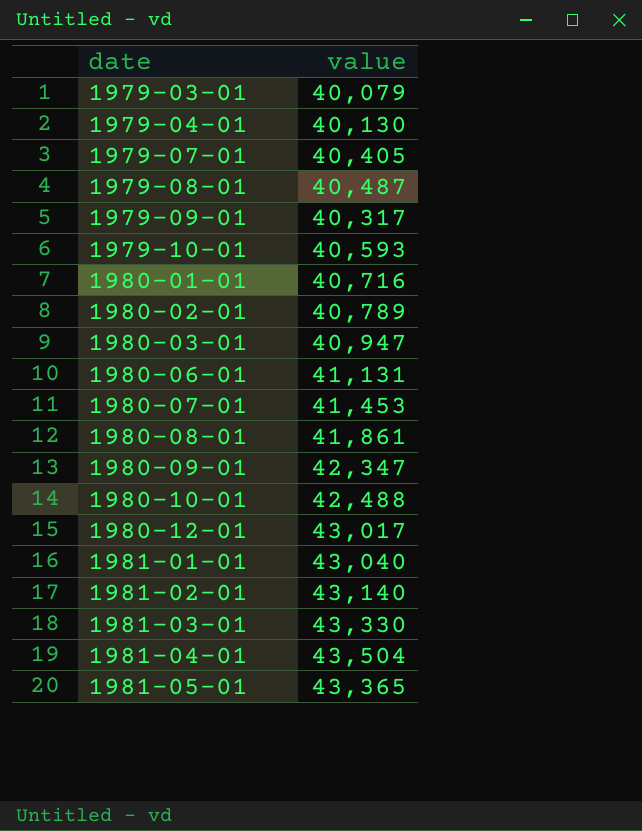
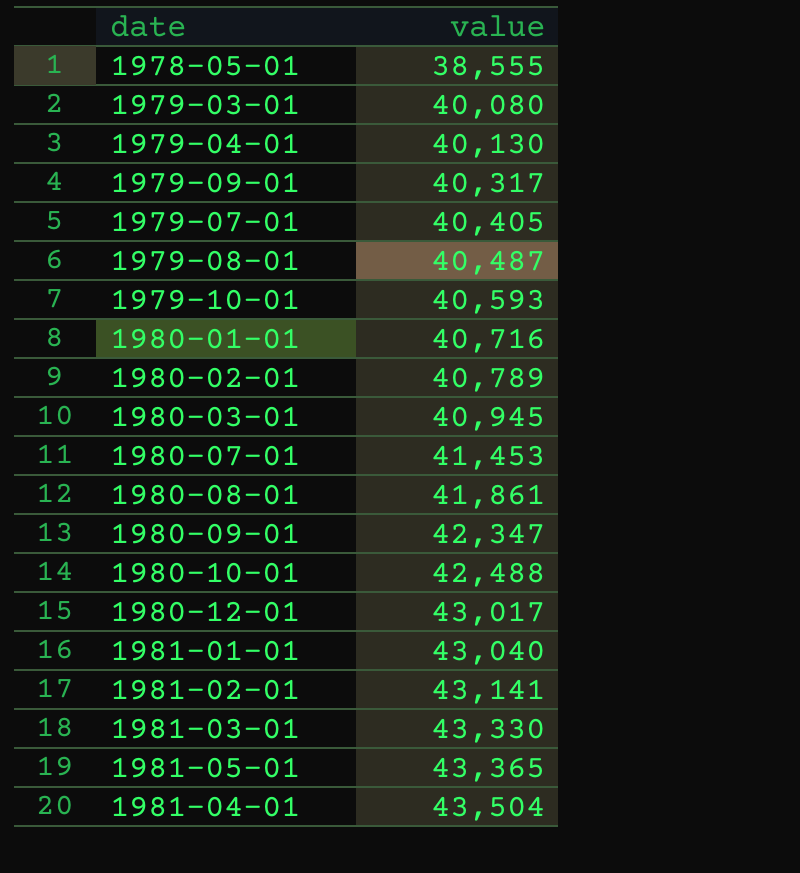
row order: date ascending -> value ascending
row 1980-06-01: 41,131 -> none
row 1978-05-01: none -> 38,555
1979-03-01 | value: 40,079 -> 40,080
1980-03-01 | value: 40,947 -> 40,945
1981-02-01 | value: 43,140 -> 43,141

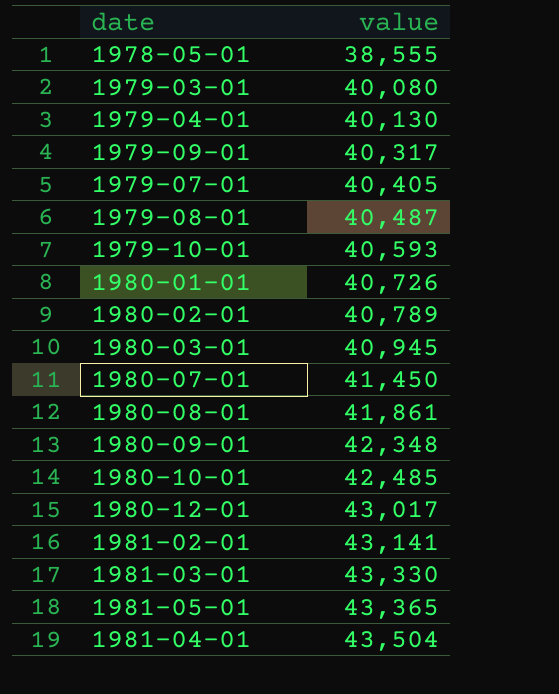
row 1981-01-01: 43,040 -> none
1980-01-01 | value: 40,716 -> 40,726
1980-07-01 | value: 41,453 -> 41,450
1980-09-01 | value: 42,347 -> 42,348
1980-10-01 | value: 42,488 -> 42,485

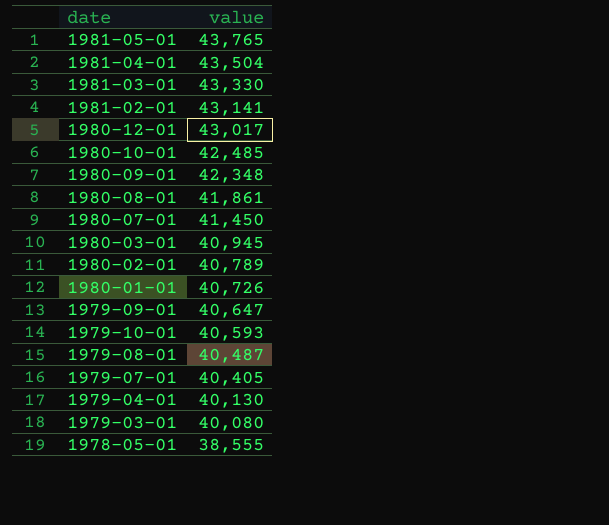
row order: value ascending -> value descending
1981-05-01 | value: 43,365 -> 43,765
1979-09-01 | value: 40,317 -> 40,647

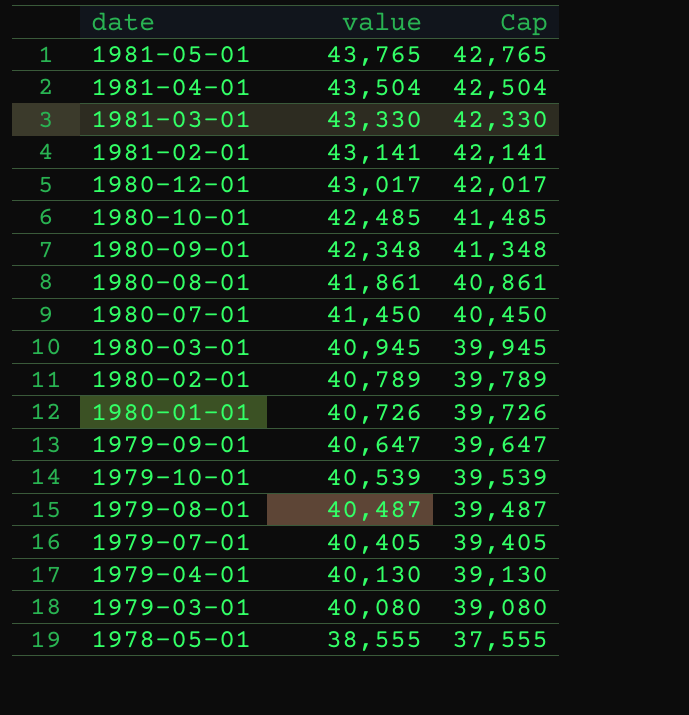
column Cap | formula: none -> [value] - 1000
1979-10-01 | value: 40,593 -> 40,539

